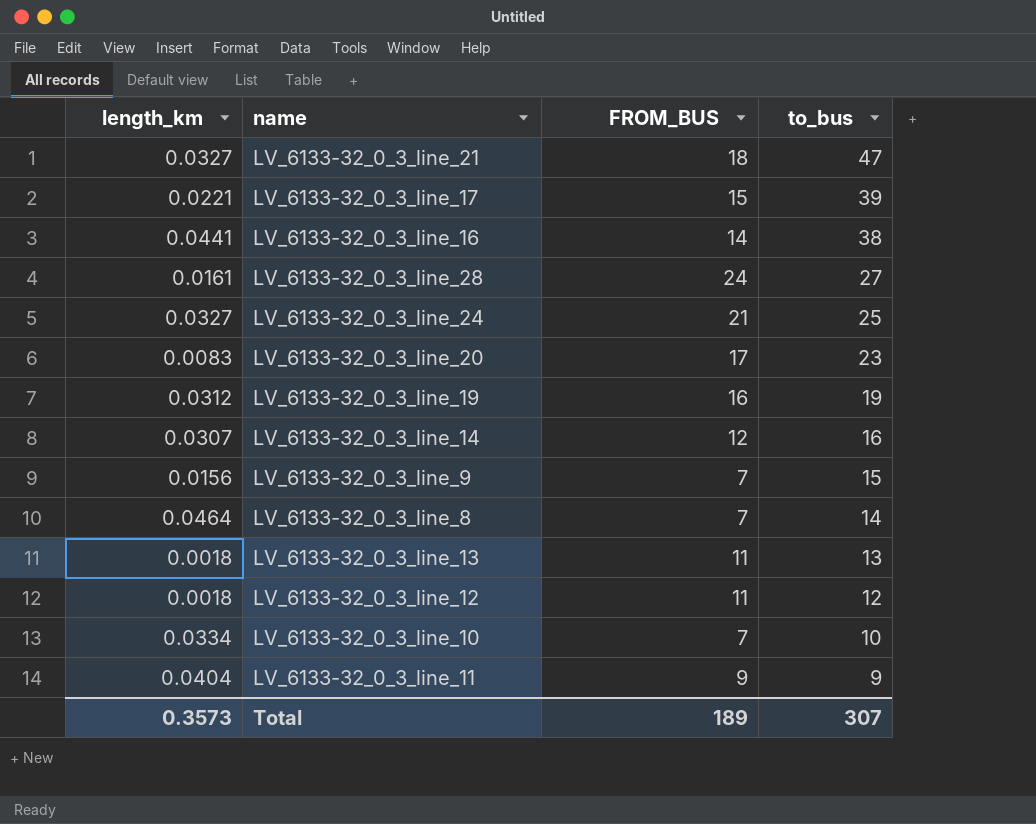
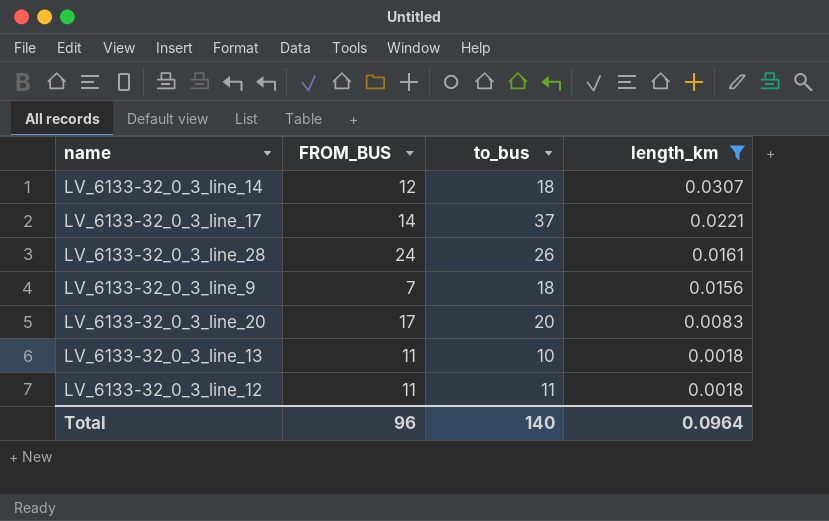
filter: none -> length_km <= 0.0307
row order: to_bus descending -> length_km descending
column length_km | position: 1 -> 4
LV_6133-32_0_3_line_14 | to_bus: 16 -> 18
LV_6133-32_0_3_line_17 | FROM_BUS: 15 -> 14
LV_6133-32_0_3_line_17 | to_bus: 39 -> 37
LV_6133-32_0_3_line_28 | to_bus: 27 -> 26
LV_6133-32_0_3_line_9 | to_bus: 15 -> 18
LV_6133-32_0_3_line_20 | to_bus: 23 -> 20
LV_6133-32_0_3_line_13 | to_bus: 13 -> 10
LV_6133-32_0_3_line_12 | to_bus: 12 -> 11
Total | FROM_BUS: 189 -> 96
Total | to_bus: 307 -> 140
Total | length_km: 0.3573 -> 0.0964

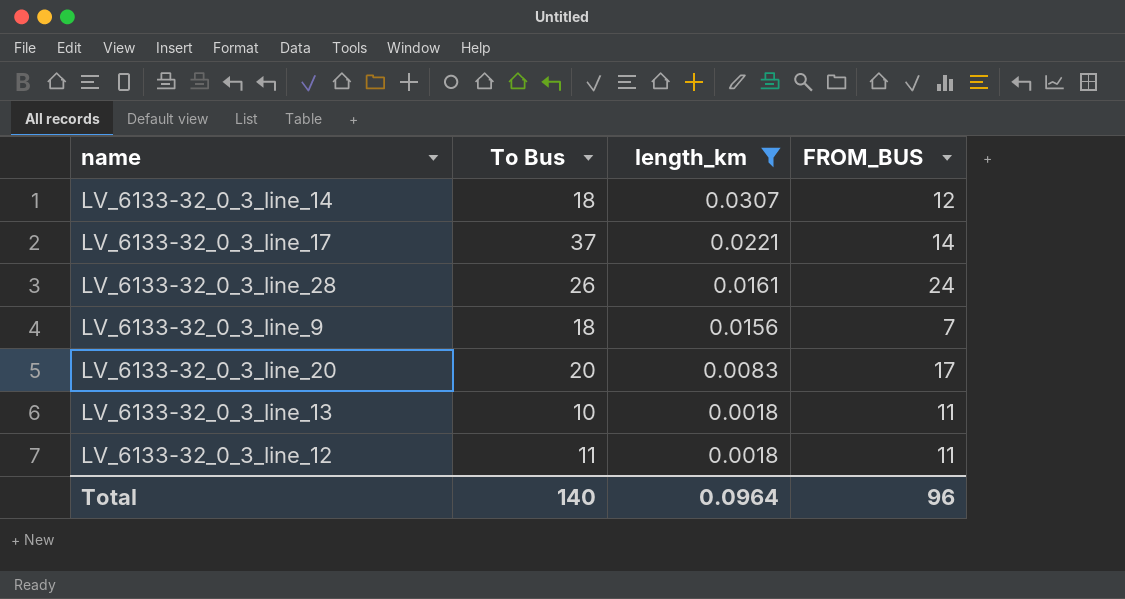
column name: to_bus -> To Bus
column FROM_BUS | position: 2 -> 4

